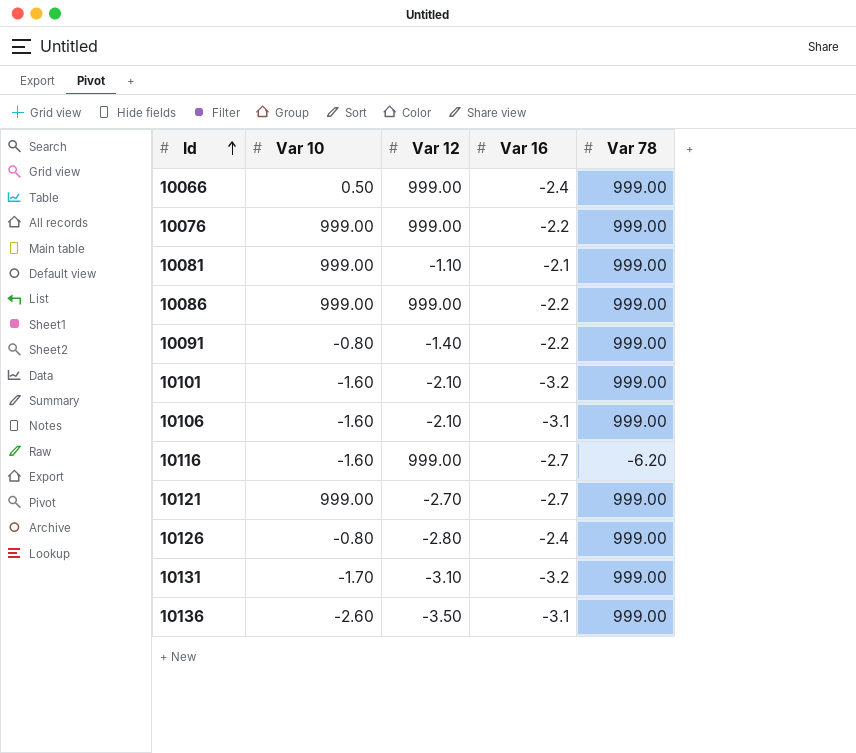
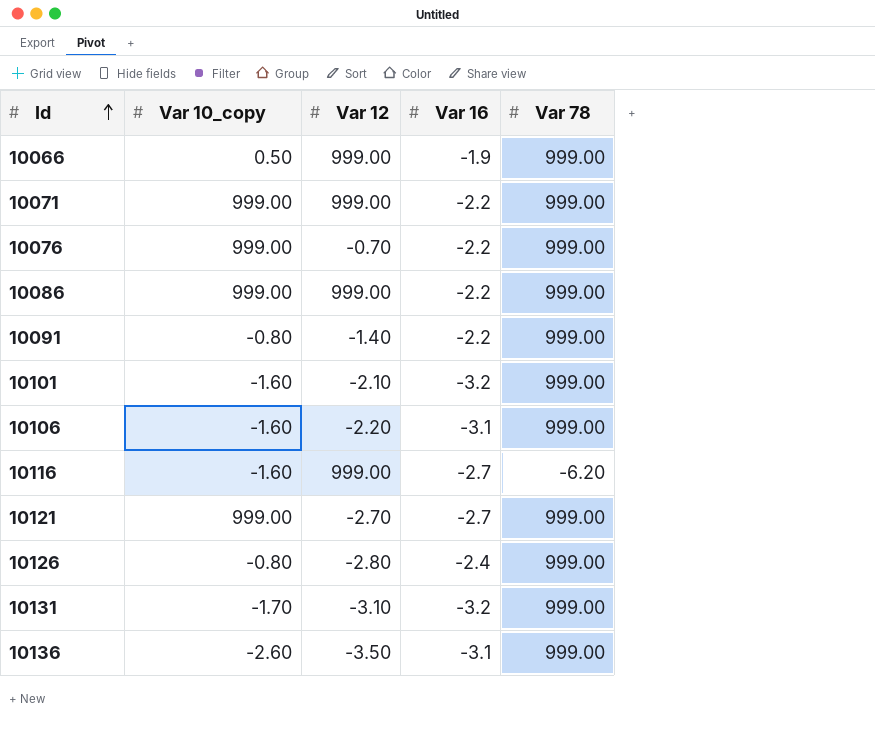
column name: Var 10 -> Var 10_copy
row 10081: 999.00 | -1.10 | -2.1 | 999.00 -> none
10066 | Var 16: -2.4 -> -1.9
row 10071: none -> 999.00 | 999.00 | -2.2 | 999.00
10076 | Var 12: 999.00 -> -0.70
10106 | Var 12: -2.10 -> -2.20

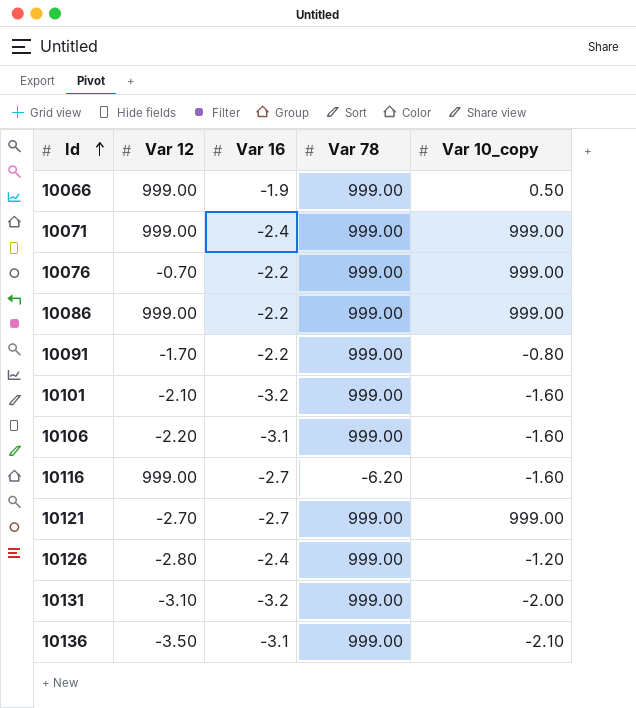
column Var 10_copy | position: 2 -> 5
10071 | Var 16: -2.2 -> -2.4
10091 | Var 12: -1.40 -> -1.70
10126 | Var 10_copy: -0.80 -> -1.20
10131 | Var 10_copy: -1.70 -> -2.00
10136 | Var 10_copy: -2.60 -> -2.10

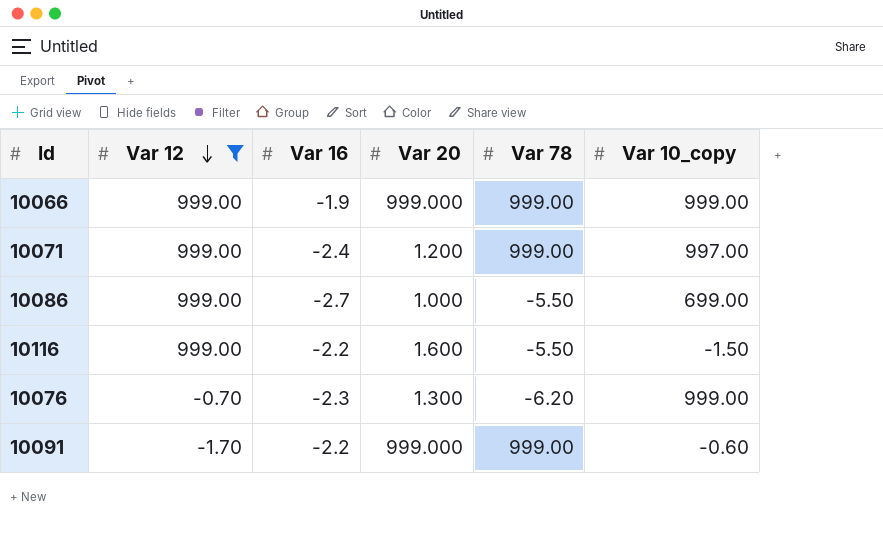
filter: none -> Var 12 >= -1.70
row order: Id ascending -> Var 12 descending
column Var 20 | position: none -> 4
10066 | Var 10_copy: 0.50 -> 999.00
10071 | Var 10_copy: 999.00 -> 997.00
10086 | Var 16: -2.2 -> -2.7
10086 | Var 78: 999.00 -> -5.50
10086 | Var 10_copy: 999.00 -> 699.00
10116 | Var 16: -2.7 -> -2.2
10116 | Var 78: -6.20 -> -5.50
10116 | Var 10_copy: -1.60 -> -1.50
10076 | Var 16: -2.2 -> -2.3
10076 | Var 78: 999.00 -> -6.20
10091 | Var 10_copy: -0.80 -> -0.60

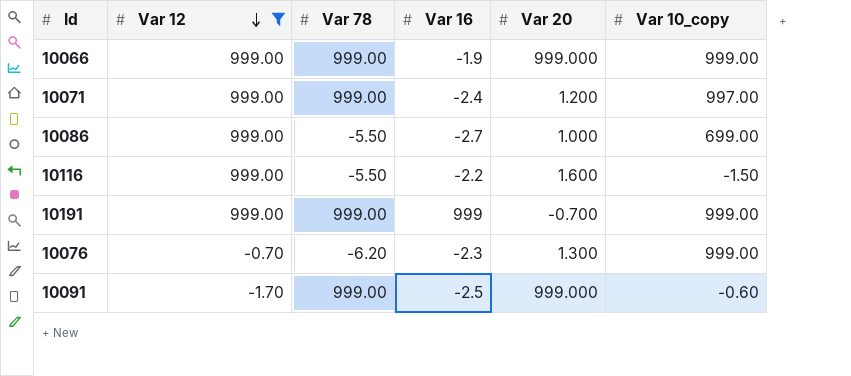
column Var 78 | position: 5 -> 3
row 10191: none -> 999.00 | 999.00 | 999 | -0.700 | 999.00
10091 | Var 16: -2.2 -> -2.5

